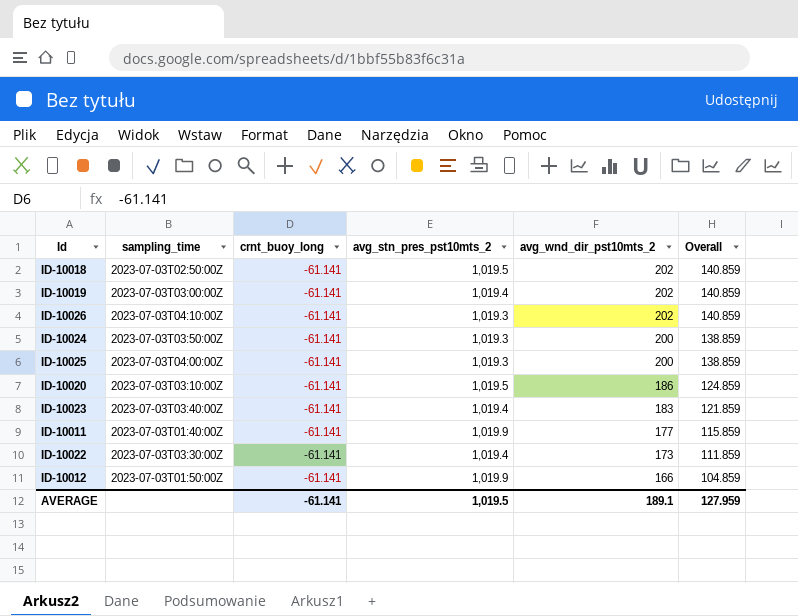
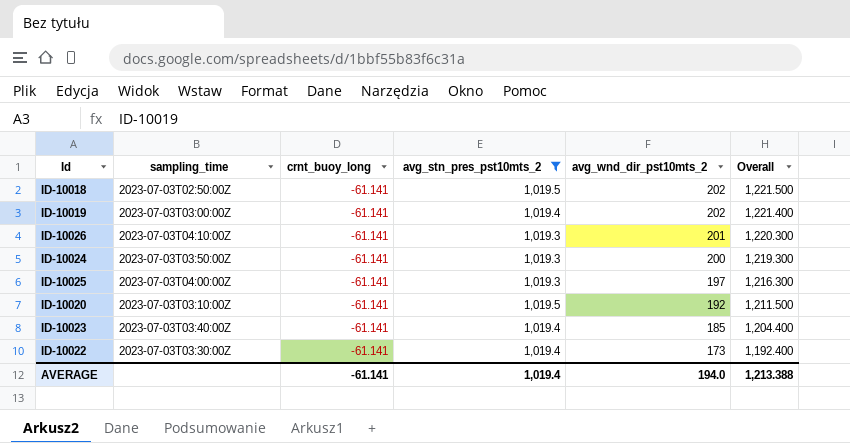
filter: none -> avg_stn_pres_pst10mts_2 != 1,019.9
column Overall | formula: [crnt_buoy_long] + [avg_wnd_dir_pst10mts_2] -> [avg_stn_pres_pst10mts_2] + [avg_wnd_dir_pst10mts_2]
ID-10026 | avg_wnd_dir_pst10mts_2: 202 -> 201
ID-10025 | avg_wnd_dir_pst10mts_2: 200 -> 197
ID-10020 | avg_wnd_dir_pst10mts_2: 186 -> 192
ID-10023 | avg_wnd_dir_pst10mts_2: 183 -> 185
AVERAGE | avg_stn_pres_pst10mts_2: 1,019.5 -> 1,019.4
AVERAGE | avg_wnd_dir_pst10mts_2: 189.1 -> 194.0
AVERAGE | Overall: 127.959 -> 1,213.388

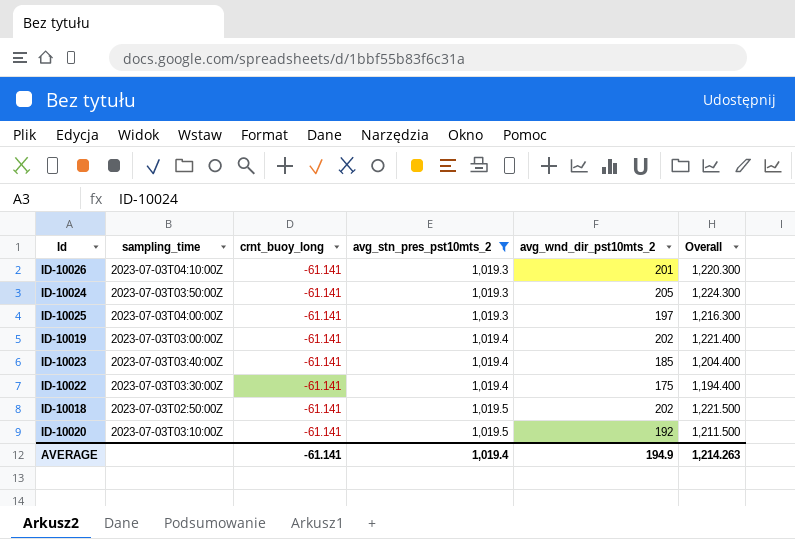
row order: avg_wnd_dir_pst10mts_2 descending -> avg_stn_pres_pst10mts_2 ascending
ID-10024 | avg_wnd_dir_pst10mts_2: 200 -> 205
ID-10024 | Overall: 1,219.300 -> 1,224.300
ID-10022 | avg_wnd_dir_pst10mts_2: 173 -> 175
ID-10022 | Overall: 1,192.400 -> 1,194.400
AVERAGE | avg_wnd_dir_pst10mts_2: 194.0 -> 194.9
AVERAGE | Overall: 1,213.388 -> 1,214.263

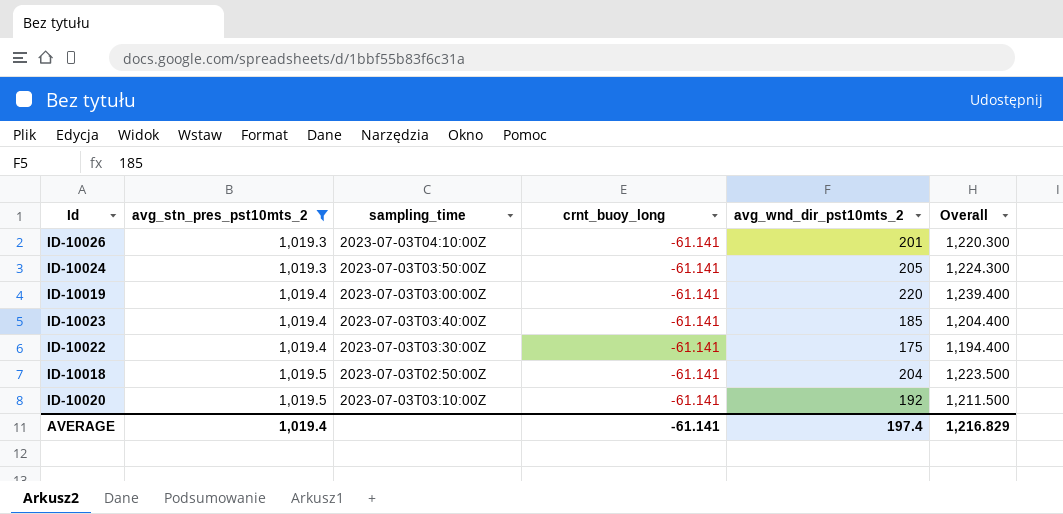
column avg_stn_pres_pst10mts_2 | position: 4 -> 2
row ID-10025: 2023-07-03T04:00:00Z | -61.141 | 1,019.3 | 197 | 1,216.300 -> none
ID-10019 | avg_wnd_dir_pst10mts_2: 202 -> 220
ID-10019 | Overall: 1,221.400 -> 1,239.400
ID-10018 | avg_wnd_dir_pst10mts_2: 202 -> 204
ID-10018 | Overall: 1,221.500 -> 1,223.500
AVERAGE | avg_wnd_dir_pst10mts_2: 194.9 -> 197.4
AVERAGE | Overall: 1,214.263 -> 1,216.829

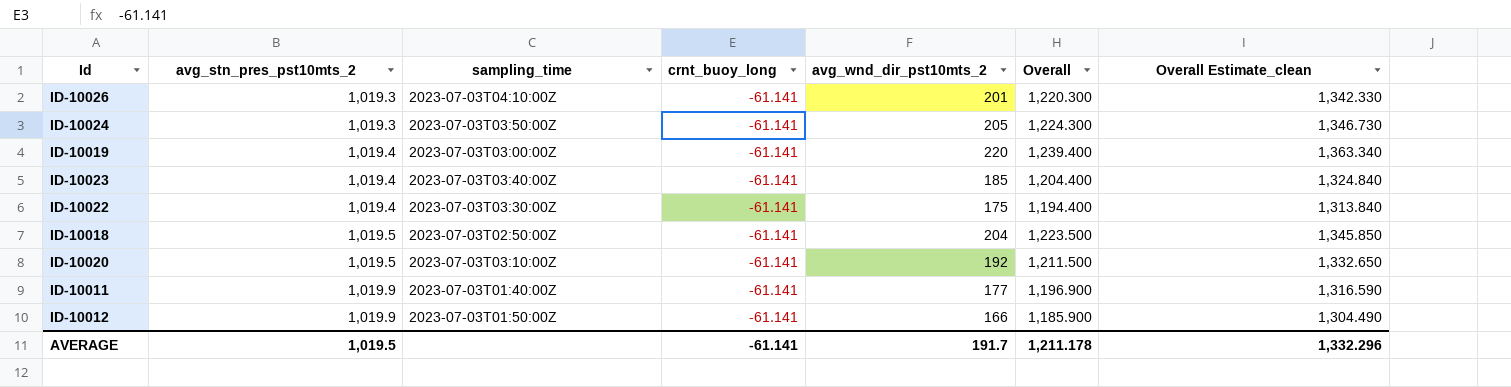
filter: avg_stn_pres_pst10mts_2 != 1,019.9 -> none
column Overall Estimate_clean | formula: none -> [Overall] * 1.1
AVERAGE | avg_stn_pres_pst10mts_2: 1,019.4 -> 1,019.5
AVERAGE | avg_wnd_dir_pst10mts_2: 197.4 -> 191.7
AVERAGE | Overall: 1,216.829 -> 1,211.178

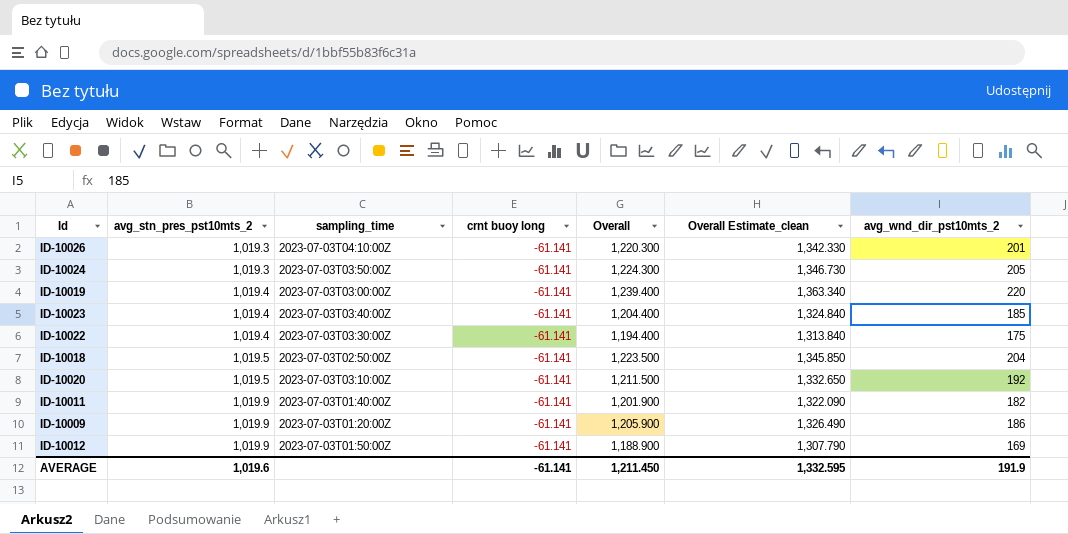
column name: crnt_buoy_long -> crnt buoy long
column avg_wnd_dir_pst10mts_2 | position: 5 -> 7
ID-10011 | Overall: 1,196.900 -> 1,201.900
ID-10011 | Overall Estimate_clean: 1,316.590 -> 1,322.090
ID-10011 | avg_wnd_dir_pst10mts_2: 177 -> 182
row ID-10009: none -> 1,019.9 | 2023-07-03T01:20:00Z | -61.141 | 1,205.900 | 1,326.490 | 186
ID-10012 | Overall: 1,185.900 -> 1,188.900
ID-10012 | Overall Estimate_clean: 1,304.490 -> 1,307.790
ID-10012 | avg_wnd_dir_pst10mts_2: 166 -> 169
AVERAGE | avg_stn_pres_pst10mts_2: 1,019.5 -> 1,019.6
AVERAGE | Overall: 1,211.178 -> 1,211.450
AVERAGE | Overall Estimate_clean: 1,332.296 -> 1,332.595
AVERAGE | avg_wnd_dir_pst10mts_2: 191.7 -> 191.9

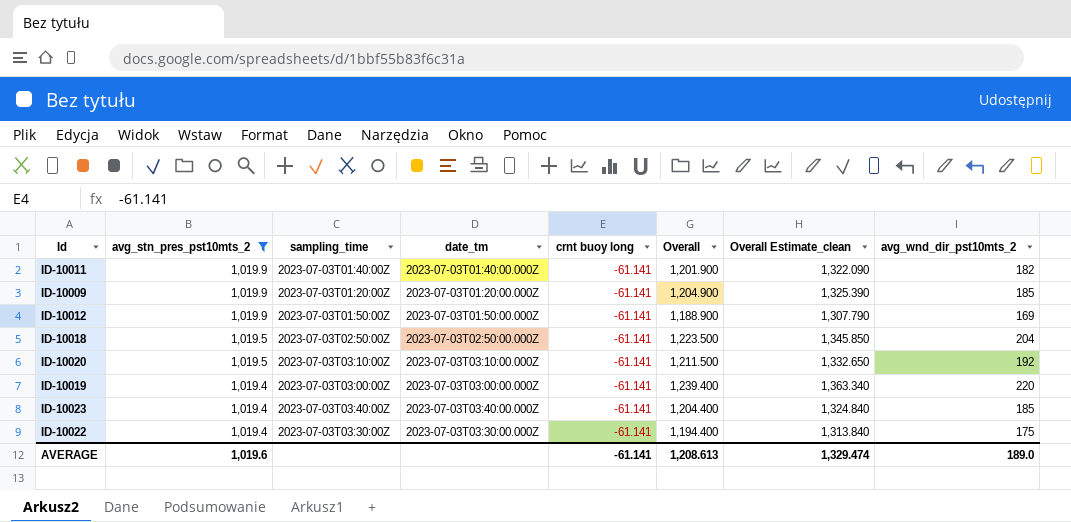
filter: none -> avg_stn_pres_pst10mts_2 != 1,019.3
row order: avg_stn_pres_pst10mts_2 ascending -> avg_stn_pres_pst10mts_2 descending
column date_tm | position: none -> 4
ID-10009 | Overall: 1,205.900 -> 1,204.900
ID-10009 | Overall Estimate_clean: 1,326.490 -> 1,325.390
ID-10009 | avg_wnd_dir_pst10mts_2: 186 -> 185
AVERAGE | Overall: 1,211.450 -> 1,208.613
AVERAGE | Overall Estimate_clean: 1,332.595 -> 1,329.474
AVERAGE | avg_wnd_dir_pst10mts_2: 191.9 -> 189.0

